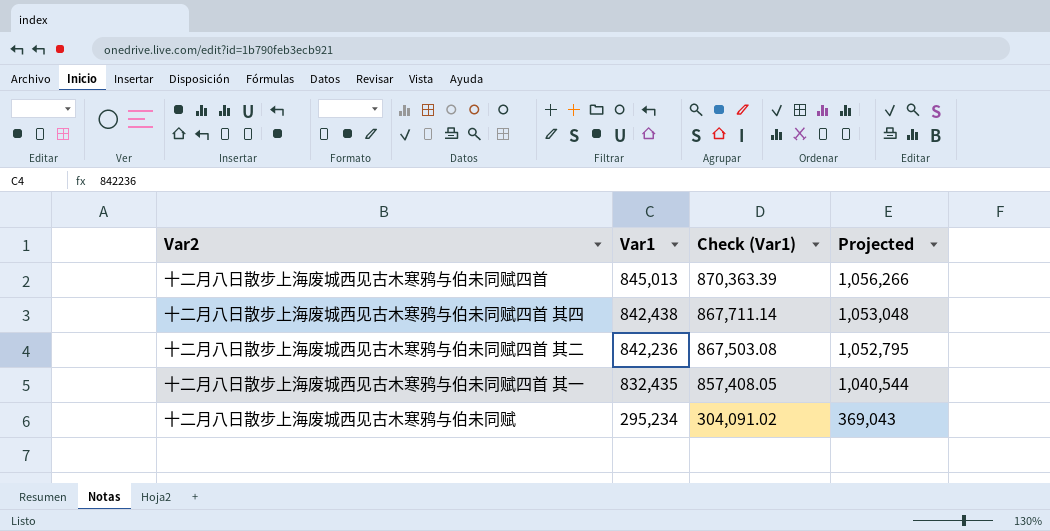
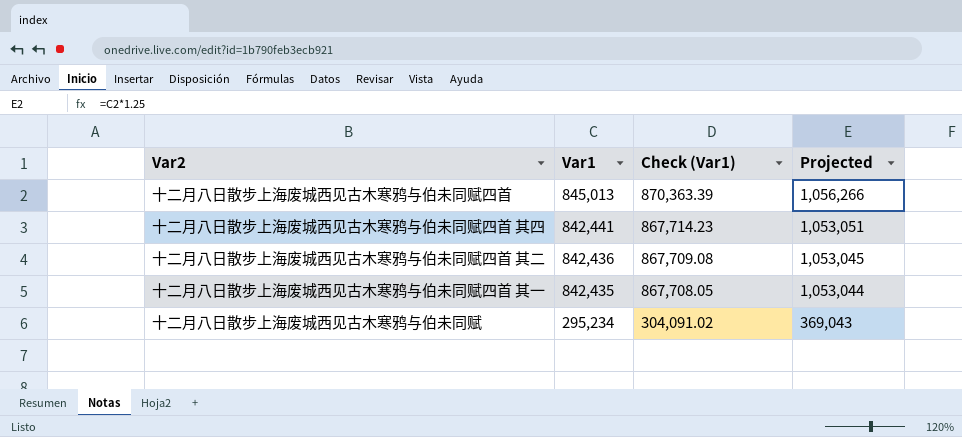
十二月八日散步上海废城西见古木寒鸦与伯未同赋四首 其四 | Var1: 842,438 -> 842,441
十二月八日散步上海废城西见古木寒鸦与伯未同赋四首 其四 | Check (Var1): 867,711.14 -> 867,714.23
十二月八日散步上海废城西见古木寒鸦与伯未同赋四首 其四 | Projected: 1,053,048 -> 1,053,051
十二月八日散步上海废城西见古木寒鸦与伯未同赋四首 其二 | Var1: 842,236 -> 842,436
十二月八日散步上海废城西见古木寒鸦与伯未同赋四首 其二 | Check (Var1): 867,503.08 -> 867,709.08
十二月八日散步上海废城西见古木寒鸦与伯未同赋四首 其二 | Projected: 1,052,795 -> 1,053,045
十二月八日散步上海废城西见古木寒鸦与伯未同赋四首 其一 | Var1: 832,435 -> 842,435
十二月八日散步上海废城西见古木寒鸦与伯未同赋四首 其一 | Check (Var1): 857,408.05 -> 867,708.05
十二月八日散步上海废城西见古木寒鸦与伯未同赋四首 其一 | Projected: 1,040,544 -> 1,053,044

